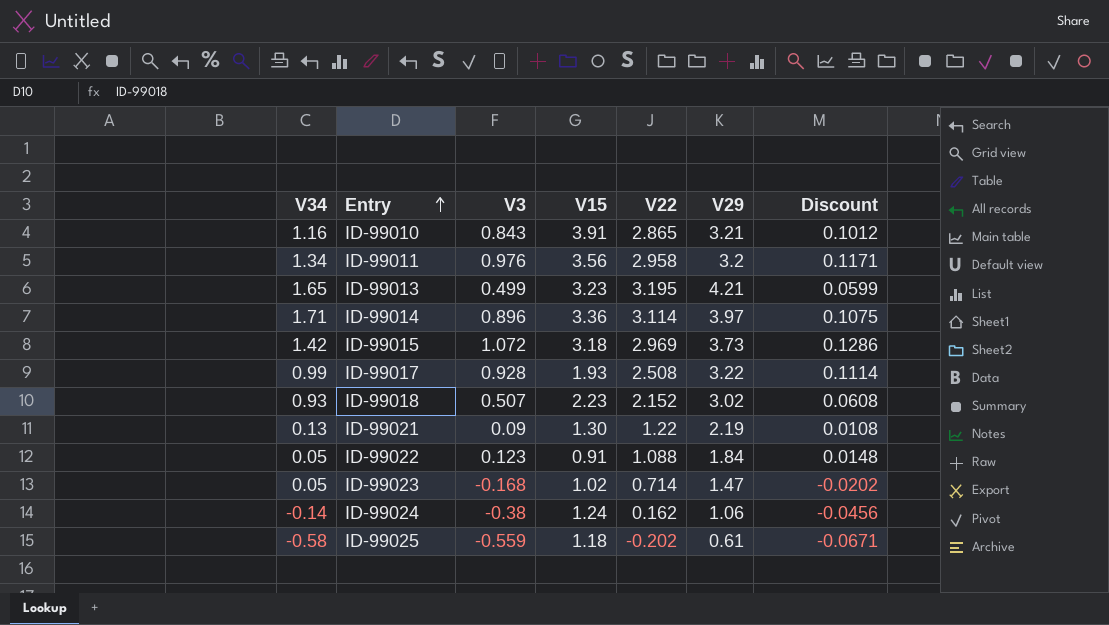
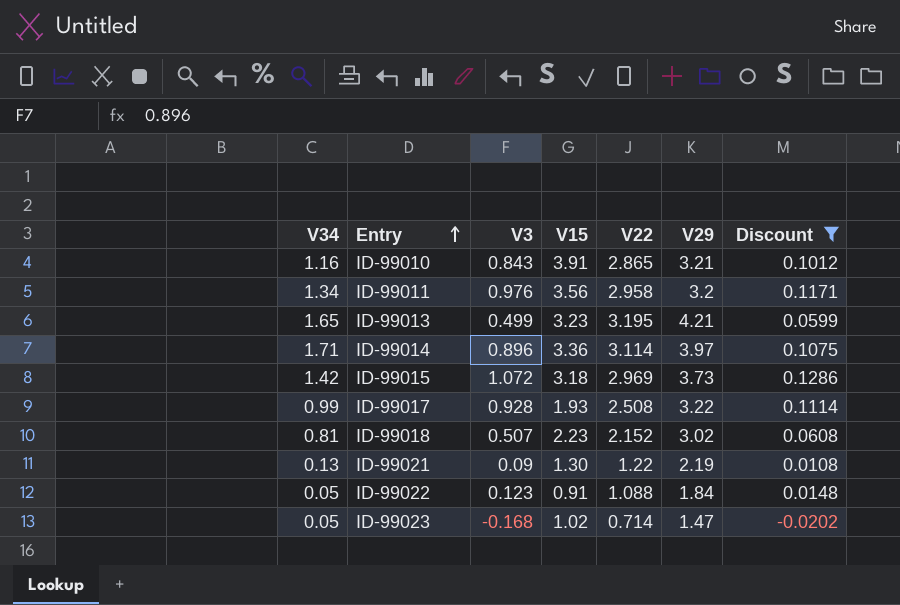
filter: none -> Discount >= -0.0202
ID-99018 | V34: 0.93 -> 0.81

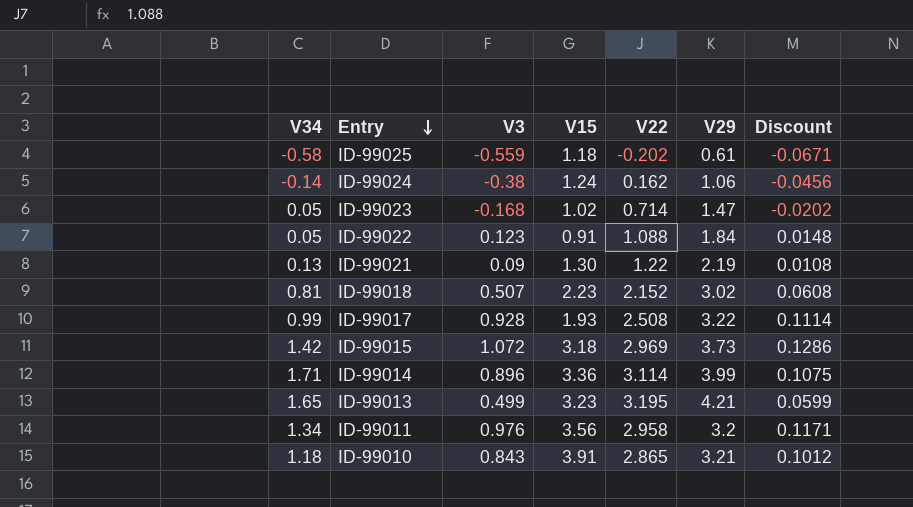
filter: Discount >= -0.0202 -> none
row order: Entry ascending -> Entry descending
ID-99014 | V29: 3.97 -> 3.99
ID-99010 | V34: 1.16 -> 1.18

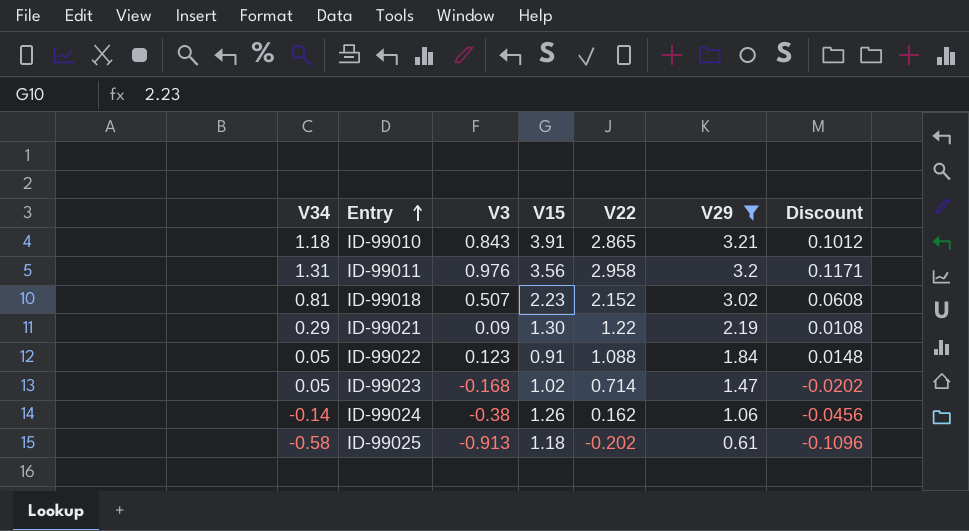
filter: none -> V29 <= 3.21
row order: Entry descending -> Entry ascending
ID-99011 | V34: 1.34 -> 1.31
ID-99021 | V34: 0.13 -> 0.29
ID-99024 | V15: 1.24 -> 1.26
ID-99025 | V3: -0.559 -> -0.913
ID-99025 | Discount: -0.0671 -> -0.1096

